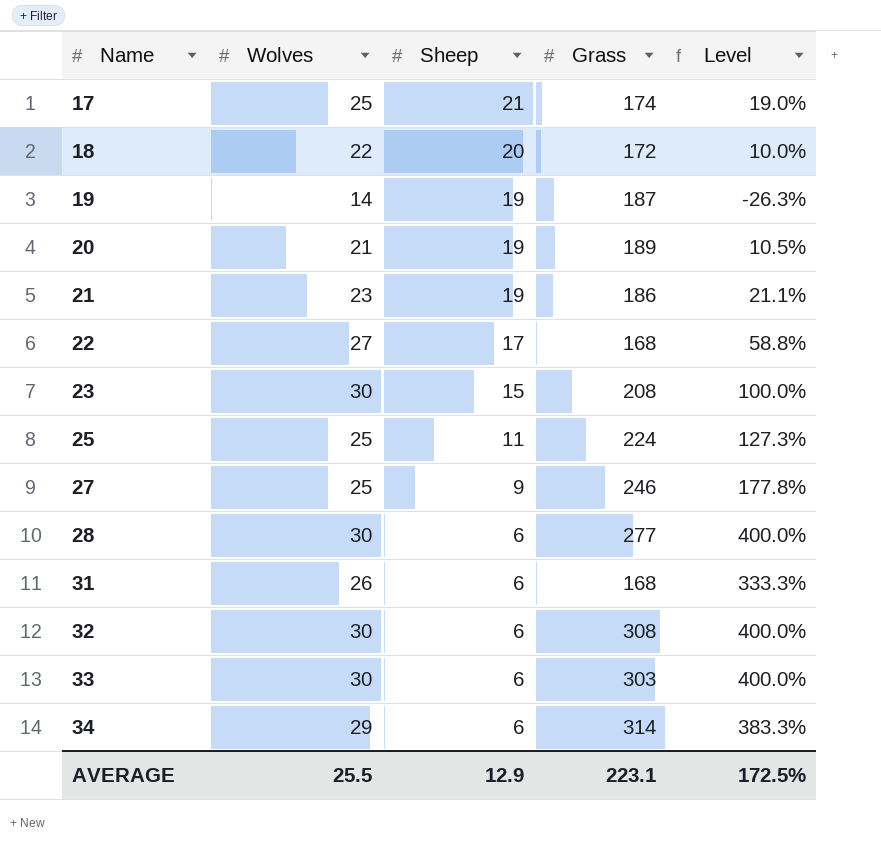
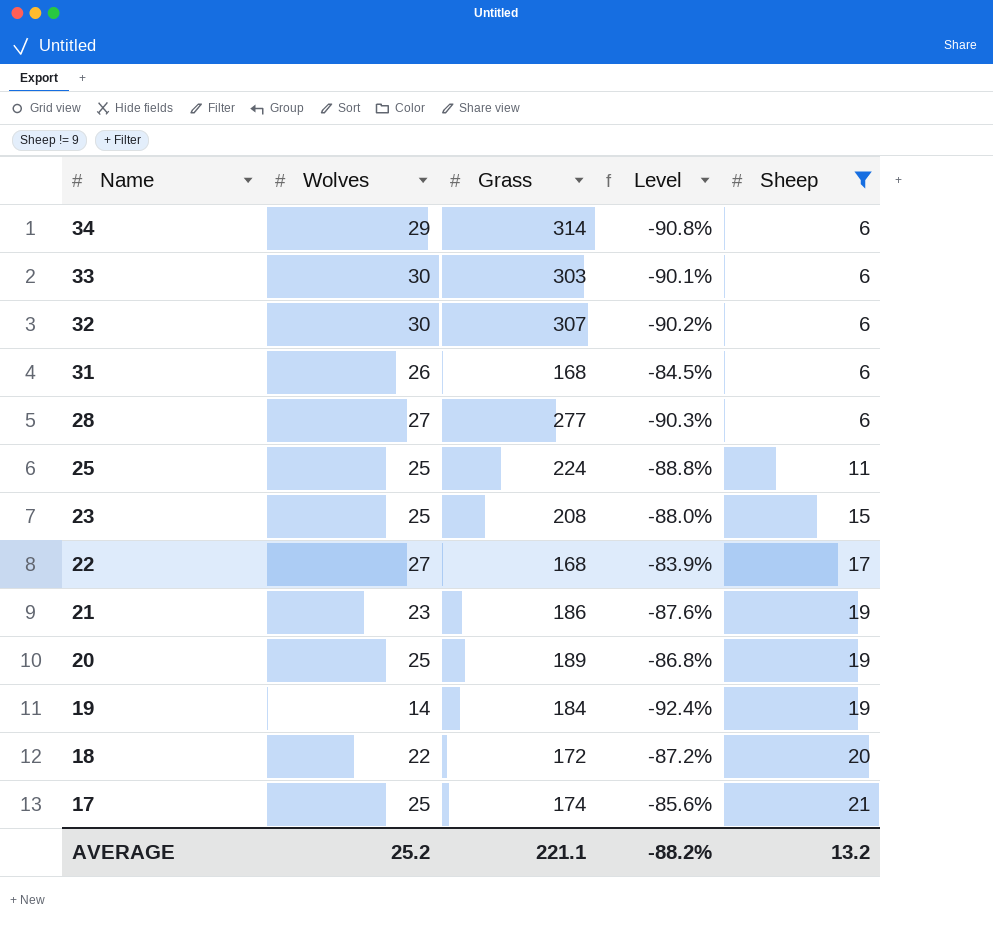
filter: none -> Sheep != 9
row order: Name ascending -> Name descending
column Level | formula: ([Wolves] - [Sheep]) / [Sheep] -> ([Wolves] - [Grass]) / [Grass]
column Sheep | position: 3 -> 5
32 | Grass: 308 -> 307
28 | Wolves: 30 -> 27
23 | Wolves: 30 -> 25
20 | Wolves: 21 -> 25
19 | Grass: 187 -> 184
AVERAGE | Wolves: 25.5 -> 25.2
AVERAGE | Grass: 223.1 -> 221.1
AVERAGE | Level: 172.5% -> -88.2%
AVERAGE | Sheep: 12.9 -> 13.2

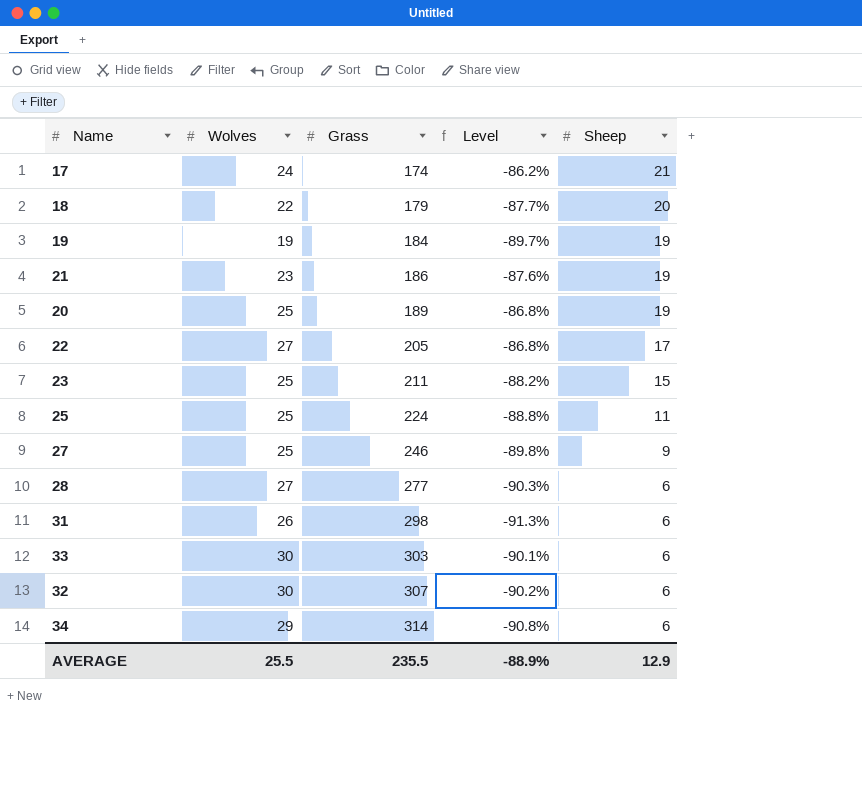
filter: Sheep != 9 -> none
row order: Name descending -> Grass ascending
17 | Wolves: 25 -> 24
17 | Level: -85.6% -> -86.2%
18 | Grass: 172 -> 179
18 | Level: -87.2% -> -87.7%
19 | Wolves: 14 -> 19
19 | Level: -92.4% -> -89.7%
22 | Grass: 168 -> 205
22 | Level: -83.9% -> -86.8%
23 | Grass: 208 -> 211
23 | Level: -88.0% -> -88.2%
31 | Grass: 168 -> 298
31 | Level: -84.5% -> -91.3%
AVERAGE | Wolves: 25.2 -> 25.5
AVERAGE | Grass: 221.1 -> 235.5
AVERAGE | Level: -88.2% -> -88.9%
AVERAGE | Sheep: 13.2 -> 12.9

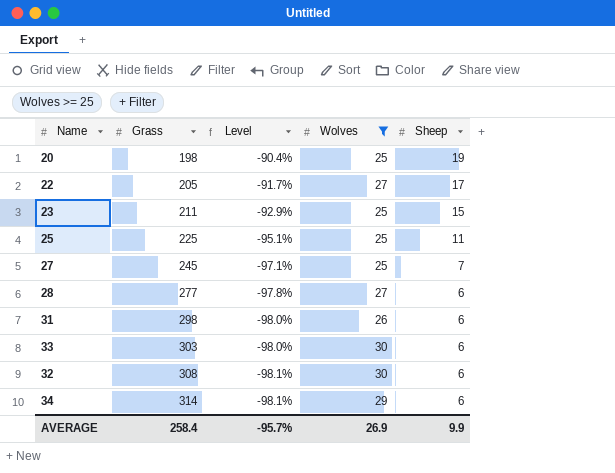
filter: none -> Wolves >= 25
column Level | formula: ([Wolves] - [Grass]) / [Grass] -> ([Sheep] - [Grass]) / [Grass]
column Wolves | position: 2 -> 4
20 | Grass: 189 -> 198
25 | Grass: 224 -> 225
27 | Grass: 246 -> 245
27 | Sheep: 9 -> 7
32 | Grass: 307 -> 308
AVERAGE | Grass: 235.5 -> 258.4
AVERAGE | Level: -88.9% -> -95.7%
AVERAGE | Wolves: 25.5 -> 26.9
AVERAGE | Sheep: 12.9 -> 9.9

